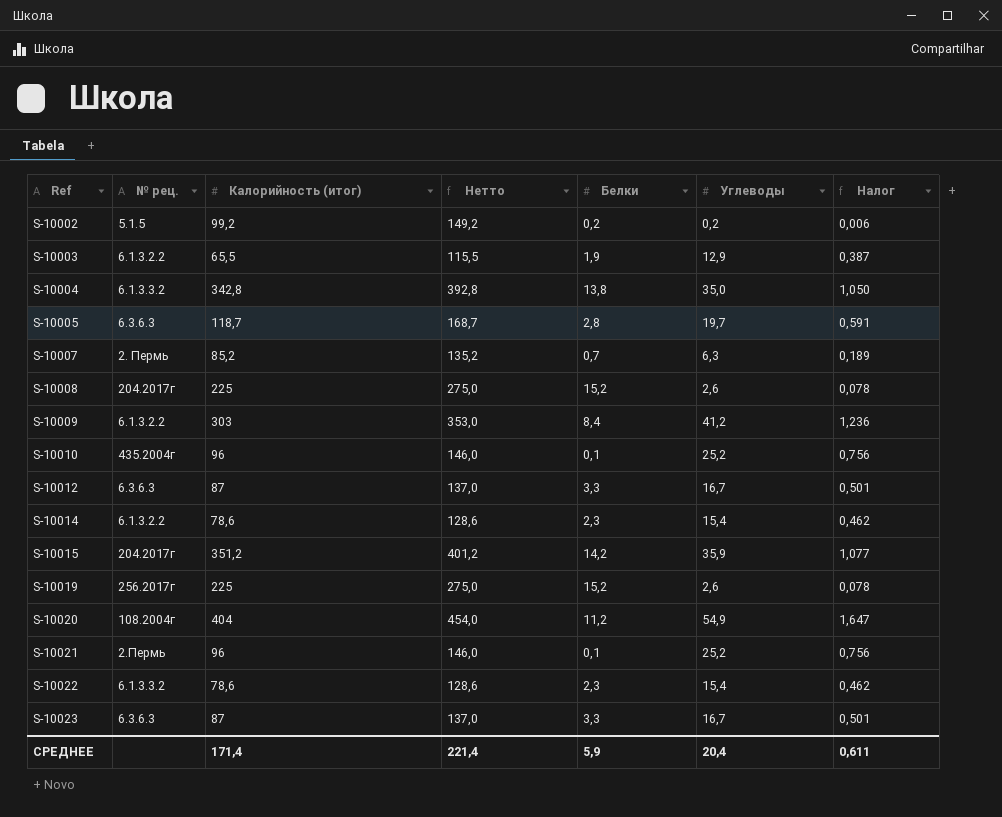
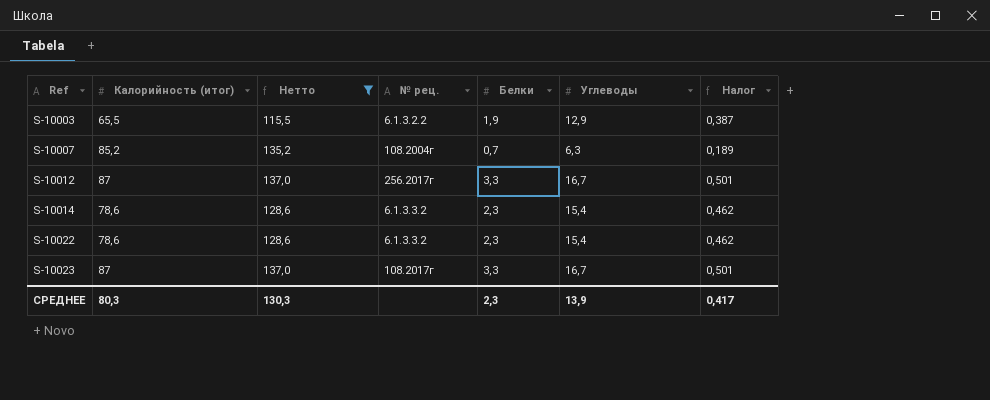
filter: none -> Нетто <= 137,0
column № рец. | position: 2 -> 4
S-10007 | № рец.: 2. Пермь -> 108.2004г
S-10012 | № рец.: 6.3.6.3 -> 256.2017г
S-10014 | № рец.: 6.1.3.2.2 -> 6.1.3.3.2
S-10023 | № рец.: 6.3.6.3 -> 108.2017г
СРЕДНЕЕ | Калорийность (итог): 171,4 -> 80,3
СРЕДНЕЕ | Нетто: 221,4 -> 130,3
СРЕДНЕЕ | Белки: 5,9 -> 2,3
СРЕДНЕЕ | Углеводы: 20,4 -> 13,9
СРЕДНЕЕ | Налог: 0,611 -> 0,417

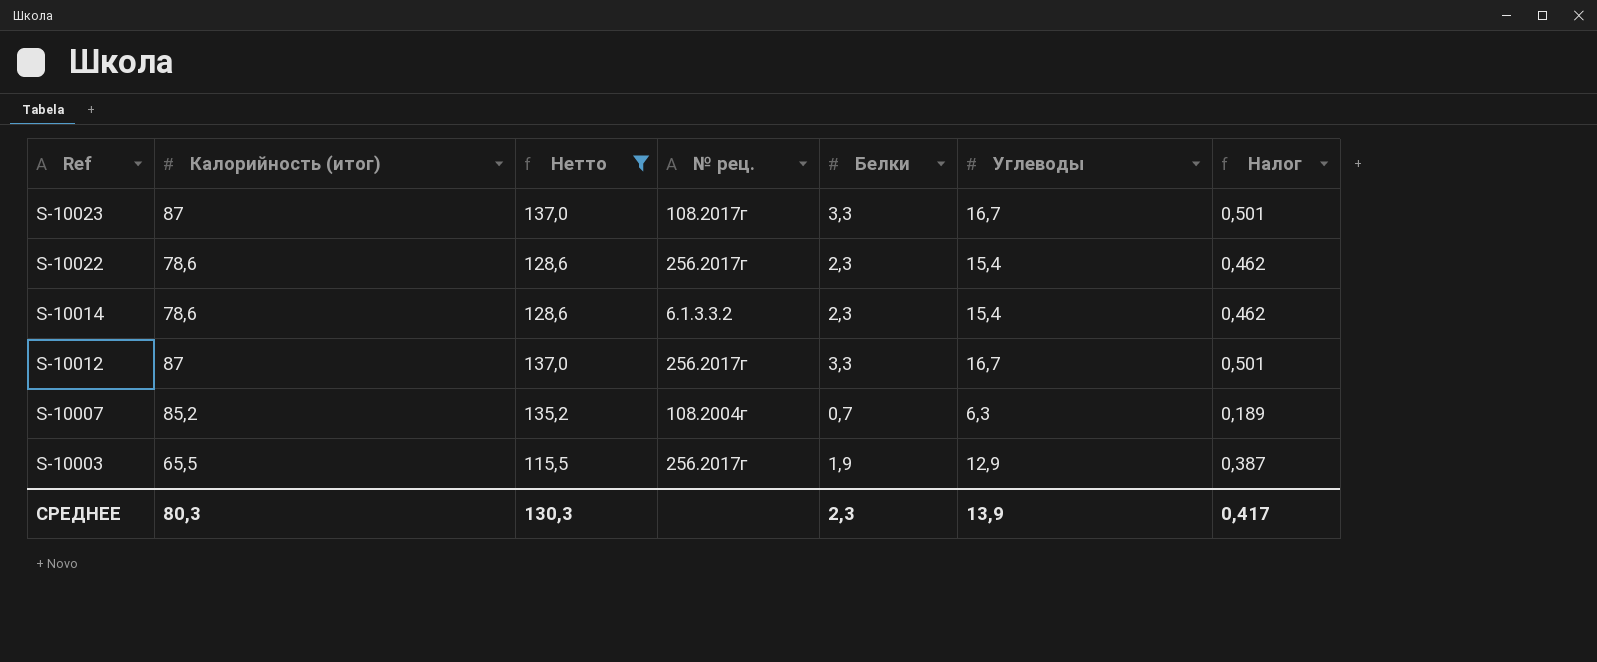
row order: Ref ascending -> Ref descending
S-10022 | № рец.: 6.1.3.3.2 -> 256.2017г
S-10003 | № рец.: 6.1.3.2.2 -> 256.2017г

